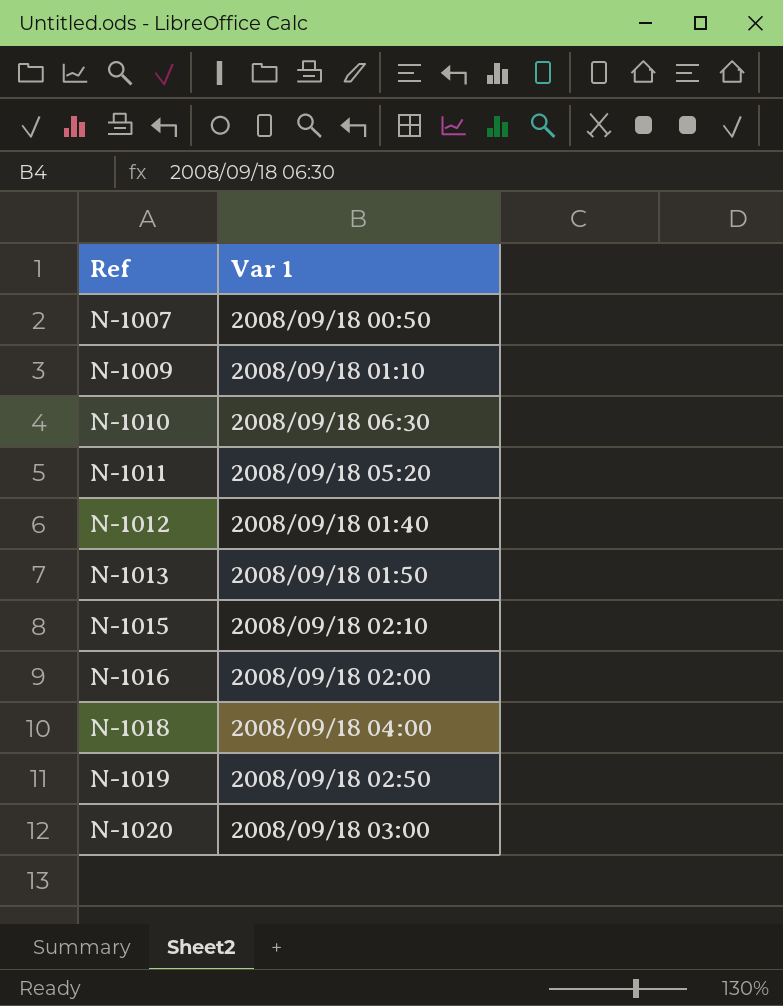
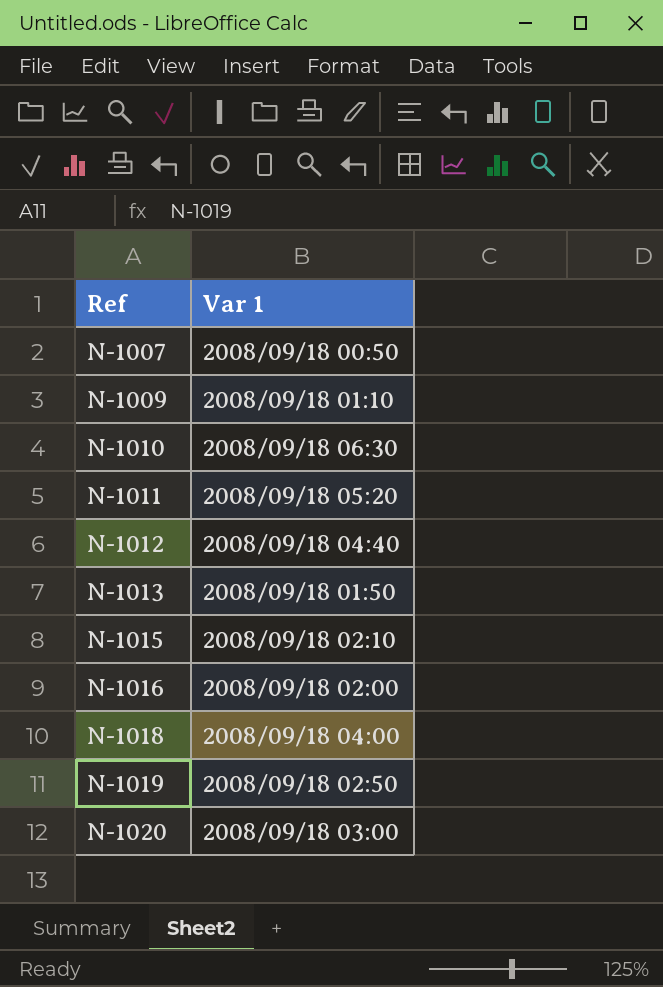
N-1012 | Var 1: 2008/09/18 01:40 -> 2008/09/18 04:40

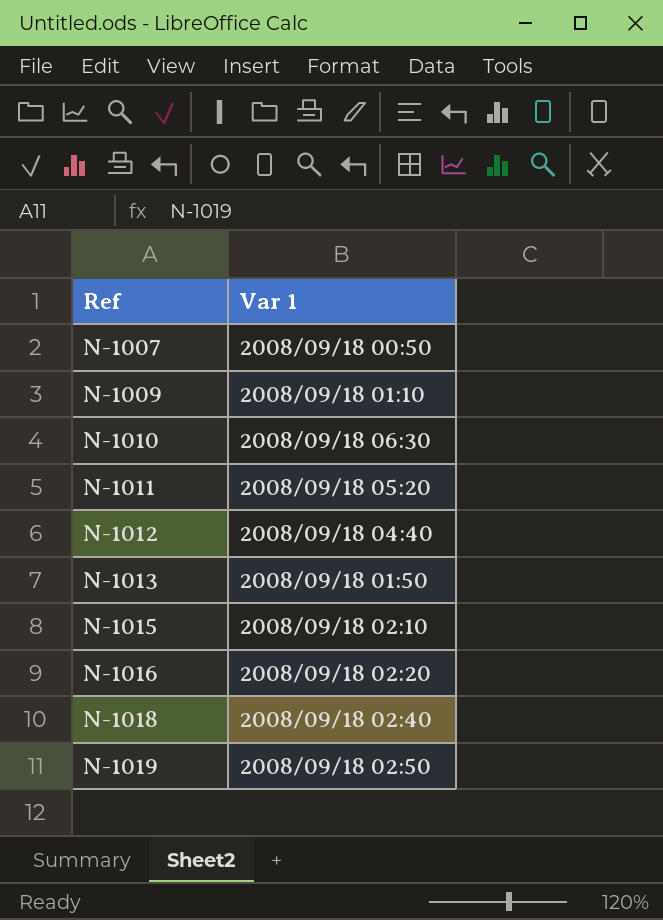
row N-1020: 2008/09/18 03:00 -> none
N-1016 | Var 1: 2008/09/18 02:00 -> 2008/09/18 02:20
N-1018 | Var 1: 2008/09/18 04:00 -> 2008/09/18 02:40

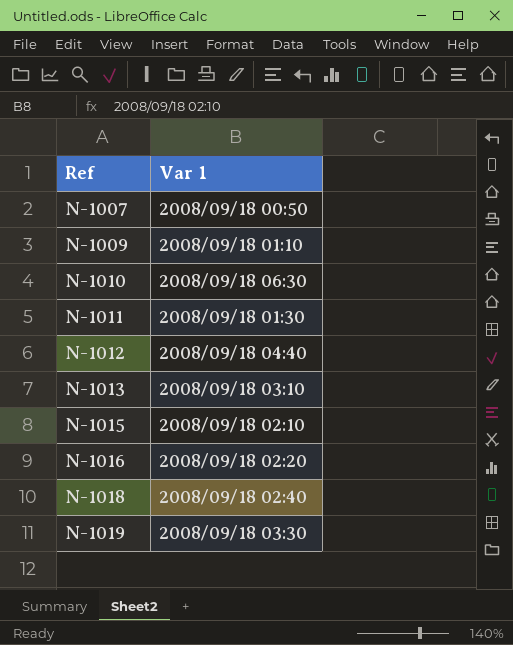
N-1011 | Var 1: 2008/09/18 05:20 -> 2008/09/18 01:30
N-1013 | Var 1: 2008/09/18 01:50 -> 2008/09/18 03:10
N-1019 | Var 1: 2008/09/18 02:50 -> 2008/09/18 03:30

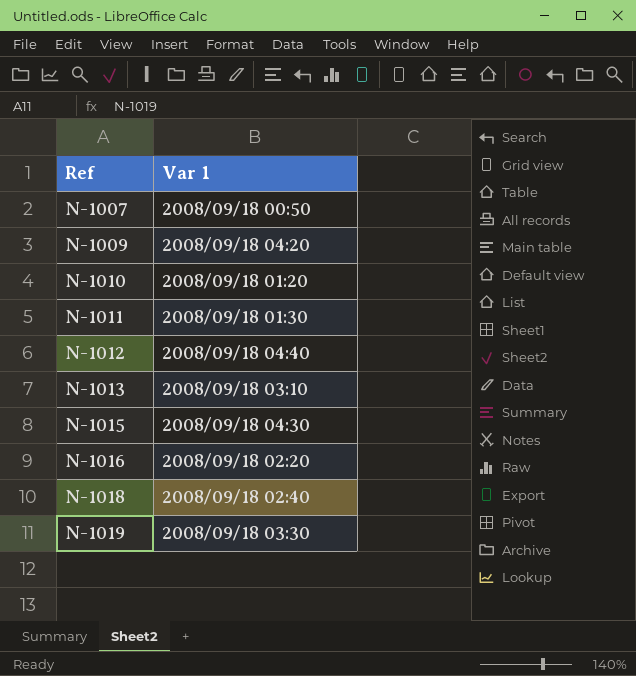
N-1009 | Var 1: 2008/09/18 01:10 -> 2008/09/18 04:20
N-1010 | Var 1: 2008/09/18 06:30 -> 2008/09/18 01:20
N-1015 | Var 1: 2008/09/18 02:10 -> 2008/09/18 04:30

